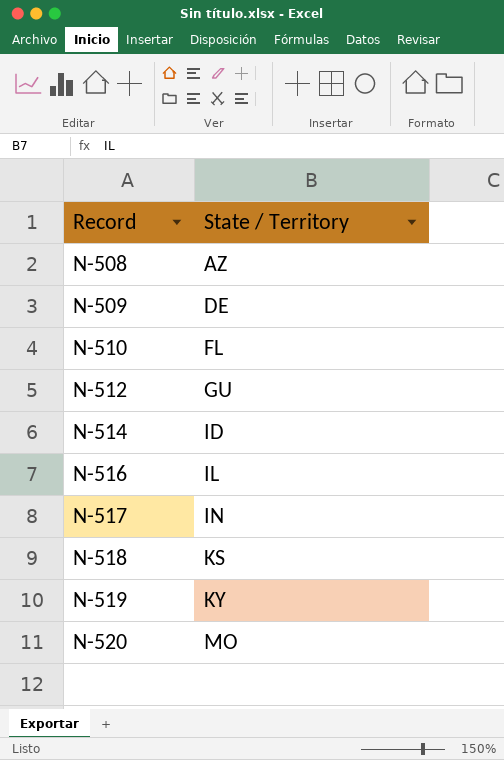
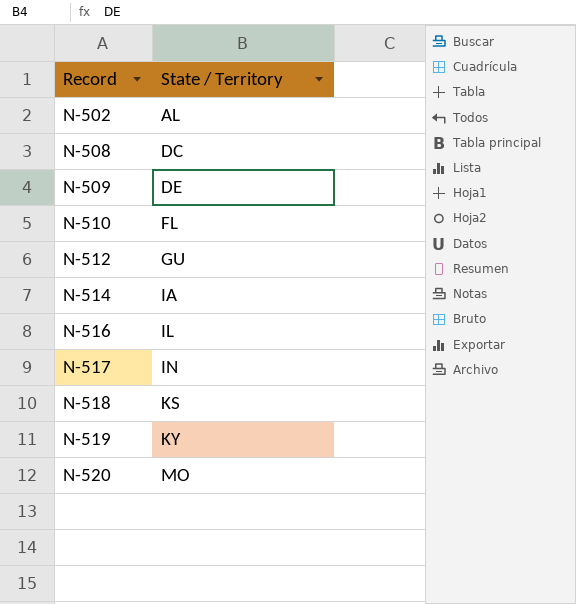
row N-502: none -> AL
N-508 | State / Territory: AZ -> DC
N-514 | State / Territory: ID -> IA

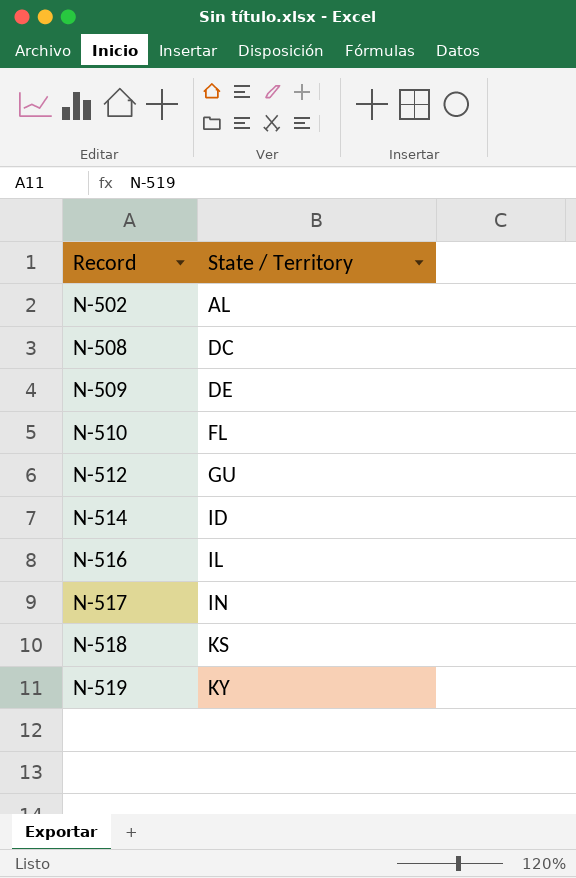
row N-520: MO -> none
N-514 | State / Territory: IA -> ID

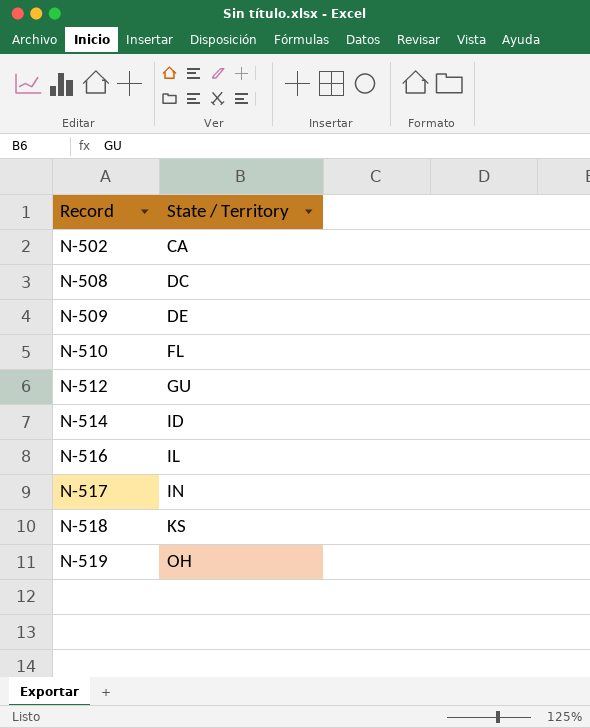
N-502 | State / Territory: AL -> CA
N-519 | State / Territory: KY -> OH

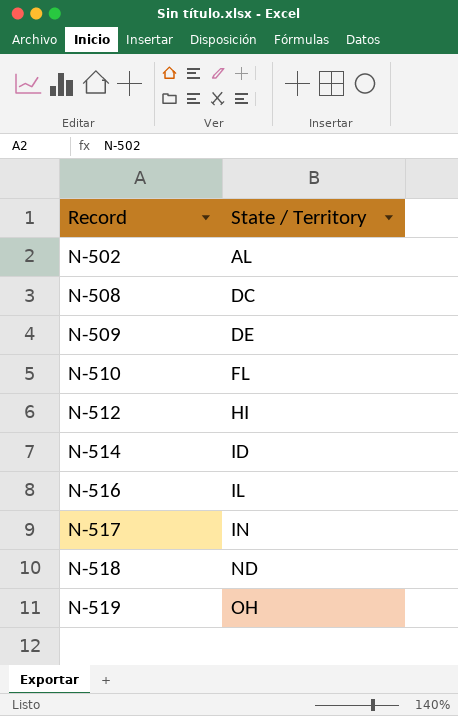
N-502 | State / Territory: CA -> AL
N-512 | State / Territory: GU -> HI
N-518 | State / Territory: KS -> ND

